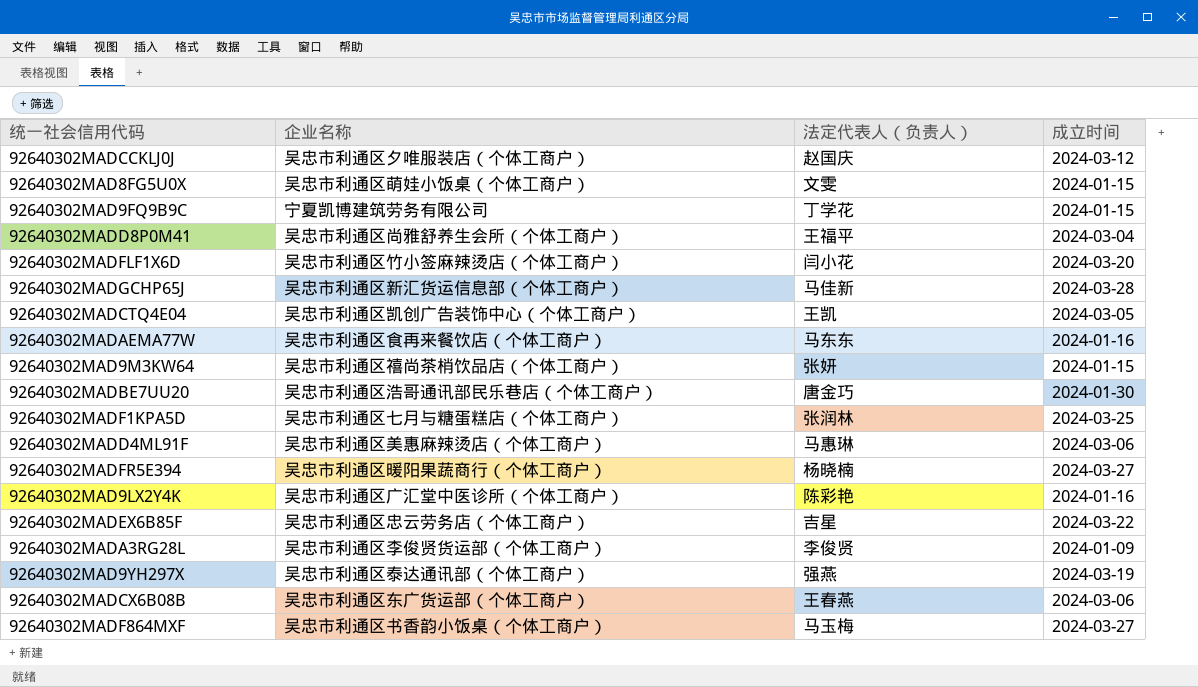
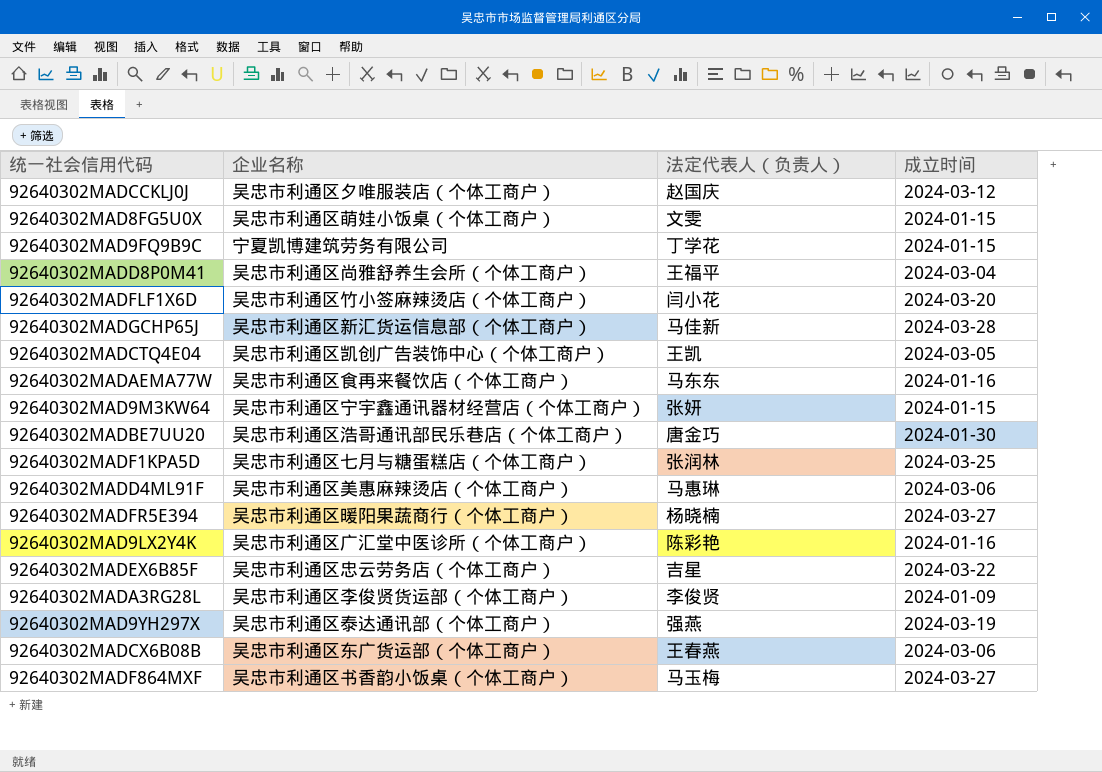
92640302MAD9M3KW64 | 企业名称: 吴忠市利通区禧尚茶梢饮品店（个体工商户） -> 吴忠市利通区宁宇鑫通讯器材经营店（个体工商户）

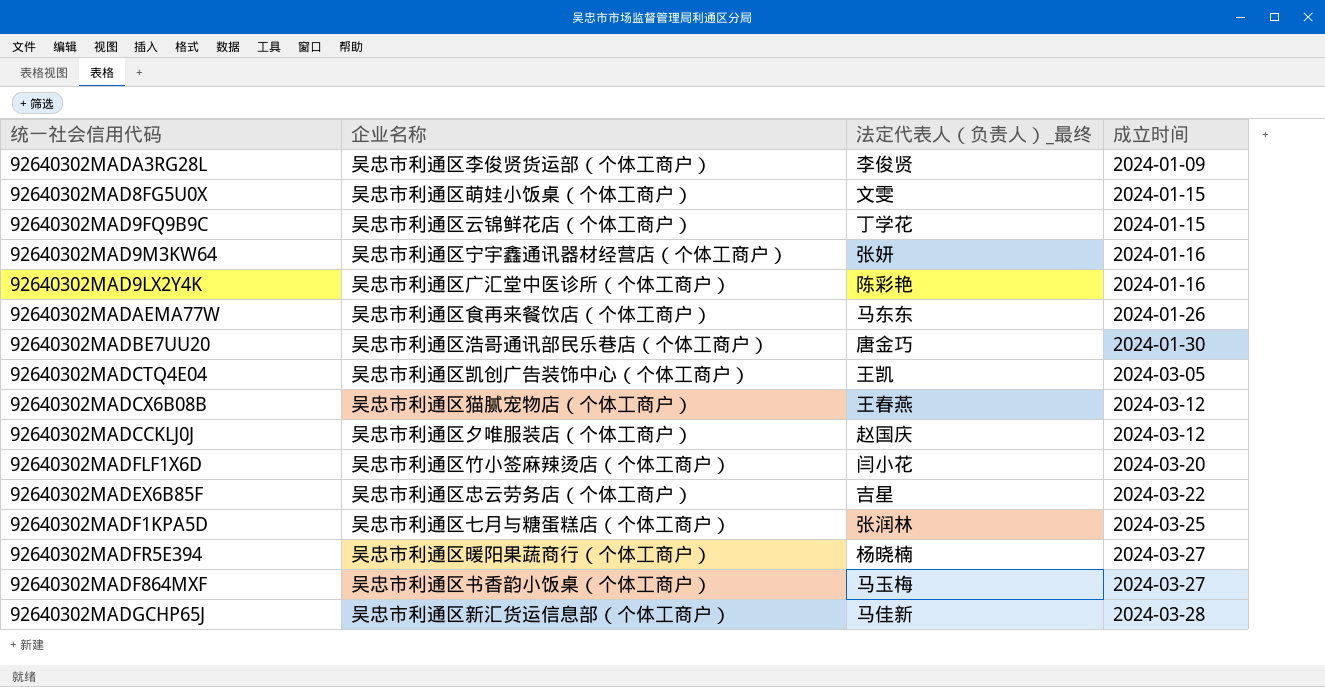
row order: none -> 成立时间 ascending
column name: 法定代表人（负责人） -> 法定代表人（负责人）_最终
row 92640302MADD8P0M41: 吴忠市利通区尚雅舒养生会所（个体工商户） | 王福平 | 2024-03-04 -> none
row 92640302MADD4ML91F: 吴忠市利通区美惠麻辣烫店（个体工商户） | 马惠琳 | 2024-03-06 -> none
row 92640302MAD9YH297X: 吴忠市利通区泰达通讯部（个体工商户） | 强燕 | 2024-03-19 -> none
92640302MAD9FQ9B9C | 企业名称: 宁夏凯博建筑劳务有限公司 -> 吴忠市利通区云锦鲜花店（个体工商户）
92640302MAD9M3KW64 | 成立时间: 2024-01-15 -> 2024-01-16
92640302MADAEMA77W | 成立时间: 2024-01-16 -> 2024-01-26
92640302MADCX6B08B | 企业名称: 吴忠市利通区东广货运部（个体工商户） -> 吴忠市利通区猫腻宠物店（个体工商户）
92640302MADCX6B08B | 成立时间: 2024-03-06 -> 2024-03-12

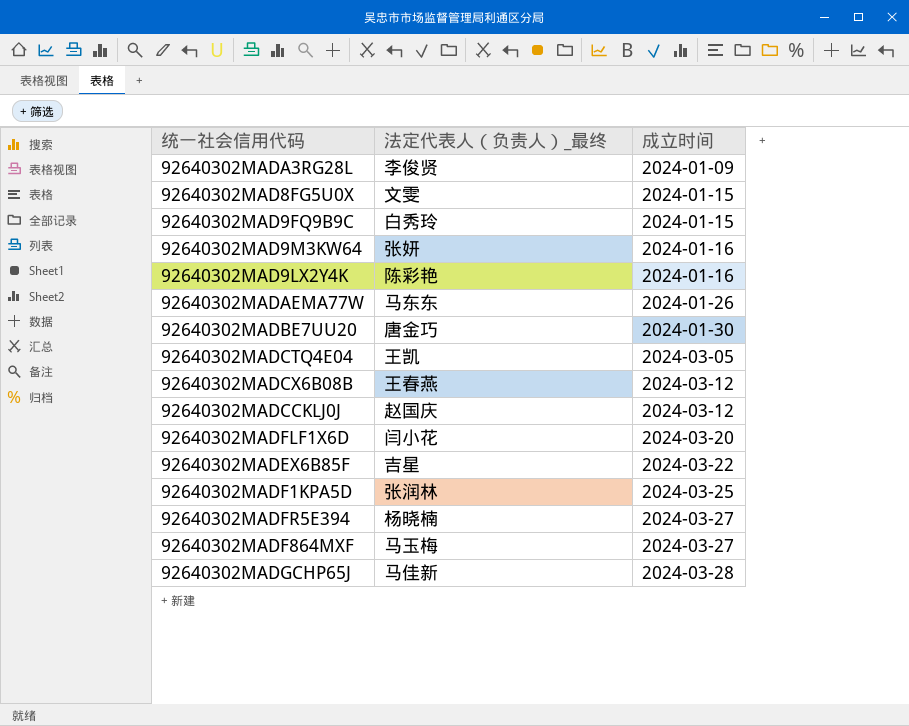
column 企业名称 | position: 2 -> none
92640302MAD9FQ9B9C | 法定代表人（负责人）_最终: 丁学花 -> 白秀玲

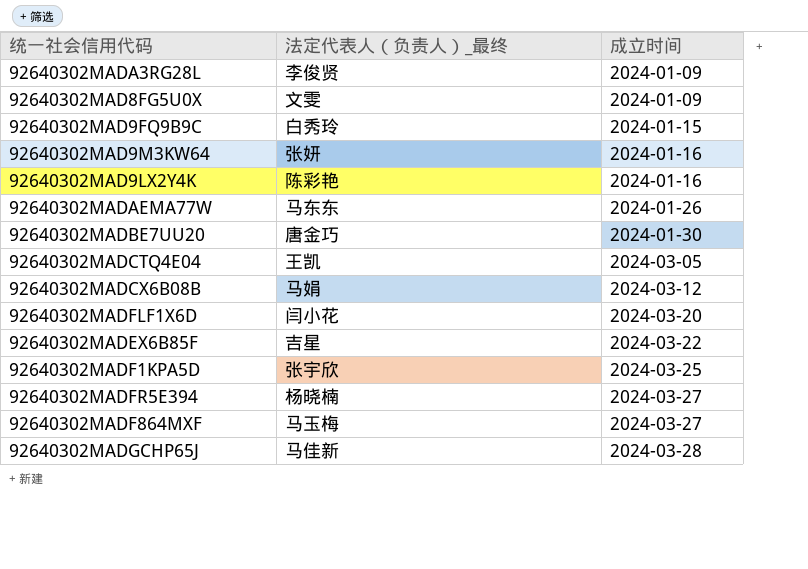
row 92640302MADCCKLJ0J: 赵国庆 | 2024-03-12 -> none
92640302MAD8FG5U0X | 成立时间: 2024-01-15 -> 2024-01-09
92640302MADCX6B08B | 法定代表人（负责人）_最终: 王春燕 -> 马娟
92640302MADF1KPA5D | 法定代表人（负责人）_最终: 张润林 -> 张宇欣

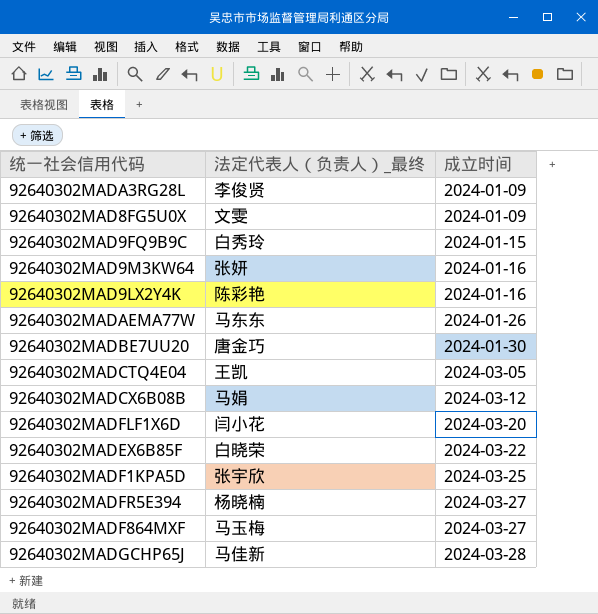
92640302MADEX6B85F | 法定代表人（负责人）_最终: 吉星 -> 白晓荣

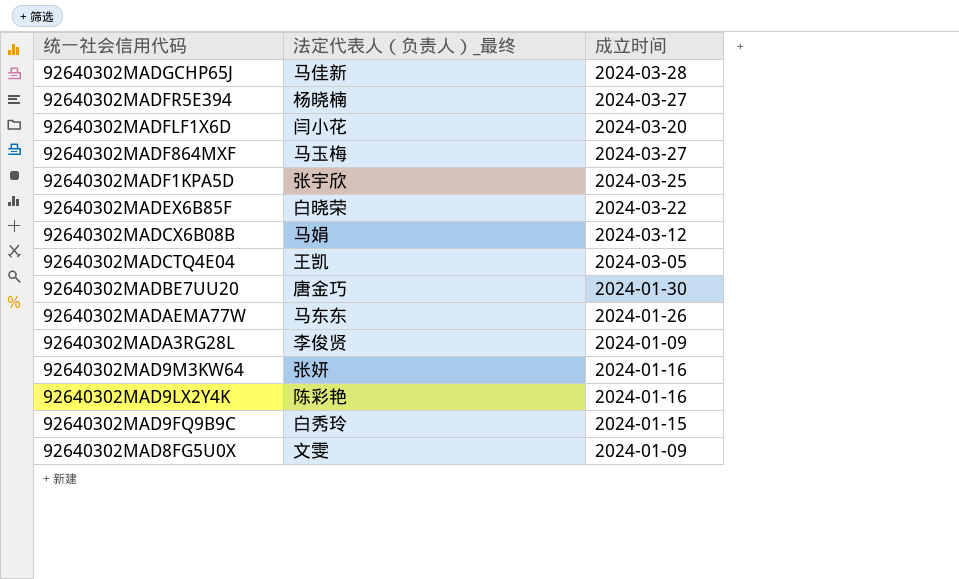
row order: 成立时间 ascending -> 统一社会信用代码 descending

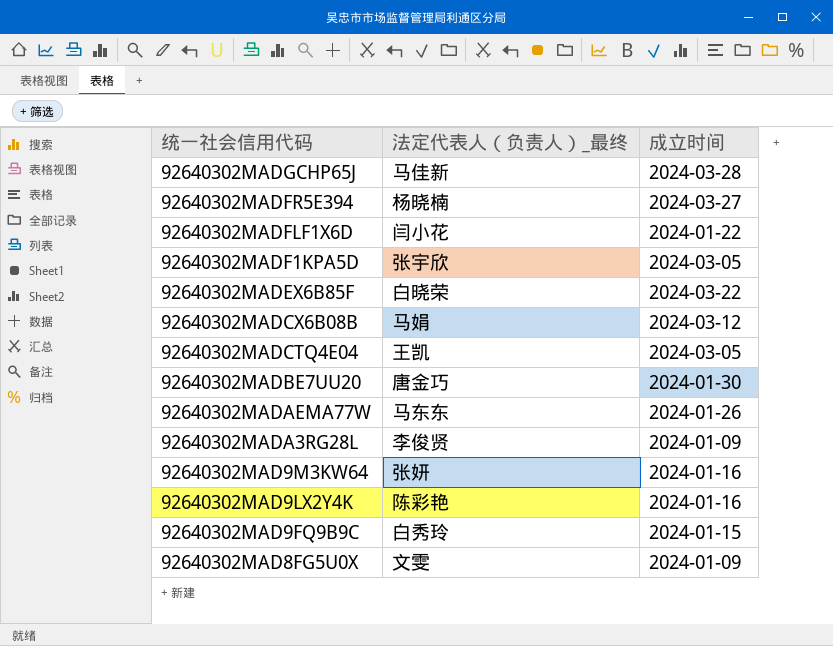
row 92640302MADF864MXF: 马玉梅 | 2024-03-27 -> none
92640302MADFLF1X6D | 成立时间: 2024-03-20 -> 2024-01-22
92640302MADF1KPA5D | 成立时间: 2024-03-25 -> 2024-03-05

